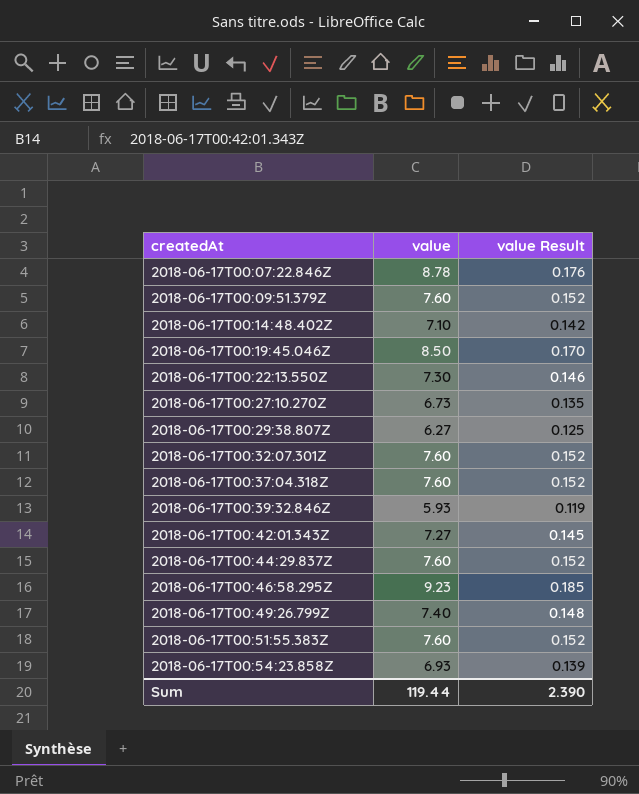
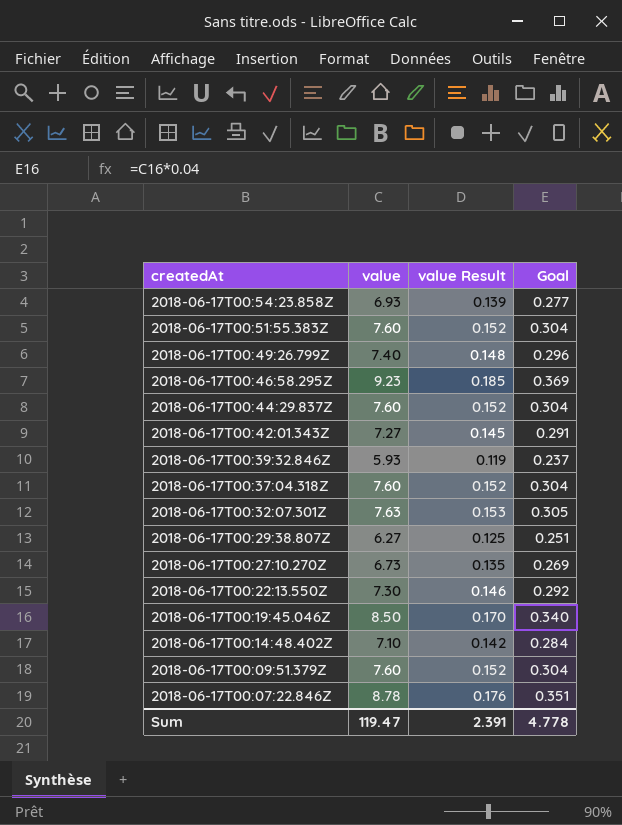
row order: createdAt ascending -> createdAt descending
column Goal | formula: none -> [value] * 0.04
2018-06-17T00:32:07.301Z | value: 7.60 -> 7.63
2018-06-17T00:32:07.301Z | value Result: 0.152 -> 0.153
Sum | value: 119.44 -> 119.47
Sum | value Result: 2.390 -> 2.391

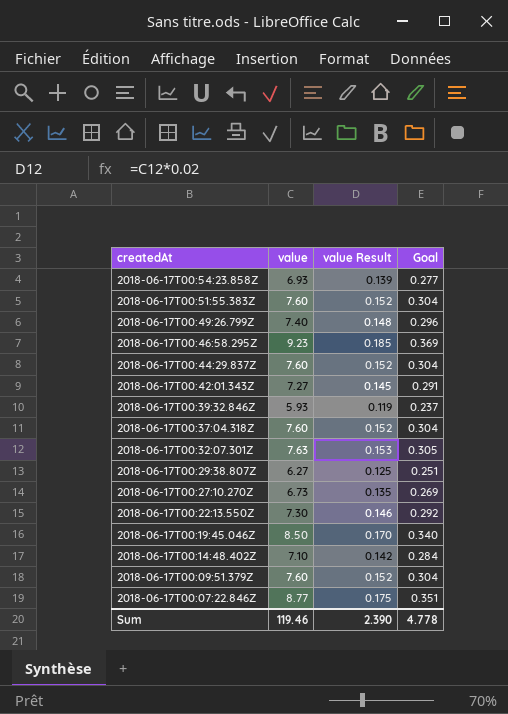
2018-06-17T00:07:22.846Z | value: 8.78 -> 8.77
2018-06-17T00:07:22.846Z | value Result: 0.176 -> 0.175
Sum | value: 119.47 -> 119.46
Sum | value Result: 2.391 -> 2.390

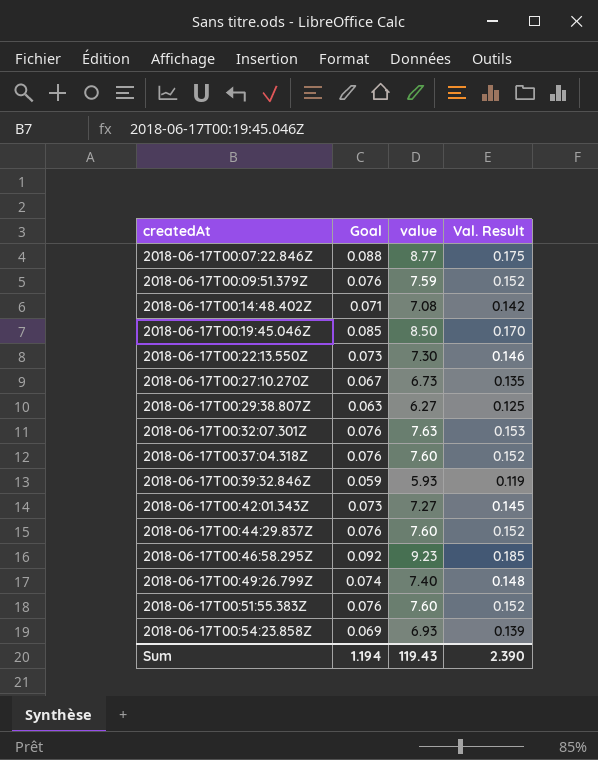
row order: createdAt descending -> createdAt ascending
column Goal | formula: [value] * 0.04 -> [value] * 0.01
column Goal | position: 4 -> 2
column name: value Result -> Val. Result
2018-06-17T00:09:51.379Z | value: 7.60 -> 7.59
2018-06-17T00:14:48.402Z | value: 7.10 -> 7.08
Sum | Goal: 4.778 -> 1.194
Sum | value: 119.46 -> 119.43

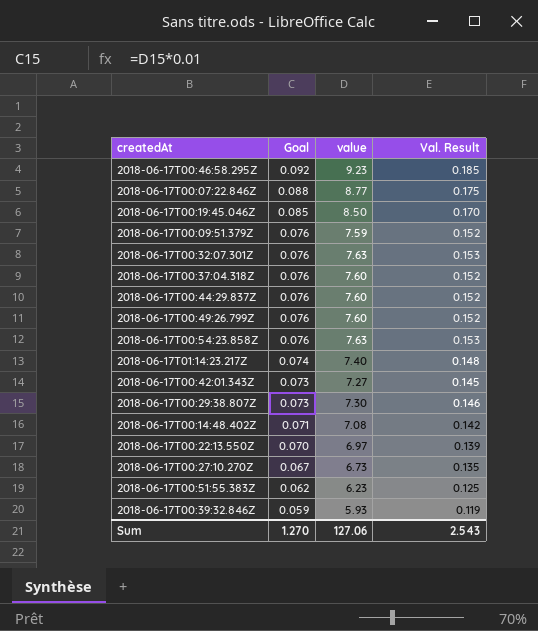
row order: createdAt ascending -> Goal descending
2018-06-17T00:49:26.799Z | Goal: 0.074 -> 0.076
2018-06-17T00:49:26.799Z | value: 7.40 -> 7.60
2018-06-17T00:49:26.799Z | Val. Result: 0.148 -> 0.152
2018-06-17T00:54:23.858Z | Goal: 0.069 -> 0.076
2018-06-17T00:54:23.858Z | value: 6.93 -> 7.63
2018-06-17T00:54:23.858Z | Val. Result: 0.139 -> 0.153
row 2018-06-17T01:14:23.217Z: none -> 0.074 | 7.40 | 0.148
2018-06-17T00:29:38.807Z | Goal: 0.063 -> 0.073
2018-06-17T00:29:38.807Z | value: 6.27 -> 7.30
2018-06-17T00:29:38.807Z | Val. Result: 0.125 -> 0.146
2018-06-17T00:22:13.550Z | Goal: 0.073 -> 0.070
2018-06-17T00:22:13.550Z | value: 7.30 -> 6.97
2018-06-17T00:22:13.550Z | Val. Result: 0.146 -> 0.139
2018-06-17T00:51:55.383Z | Goal: 0.076 -> 0.062
2018-06-17T00:51:55.383Z | value: 7.60 -> 6.23
2018-06-17T00:51:55.383Z | Val. Result: 0.152 -> 0.125
Sum | Goal: 1.194 -> 1.270
Sum | value: 119.43 -> 127.06
Sum | Val. Result: 2.390 -> 2.543

